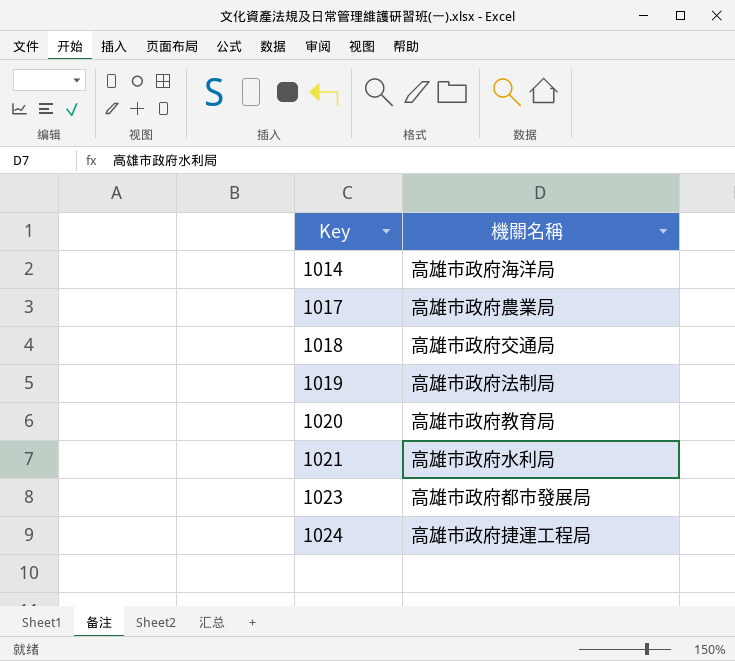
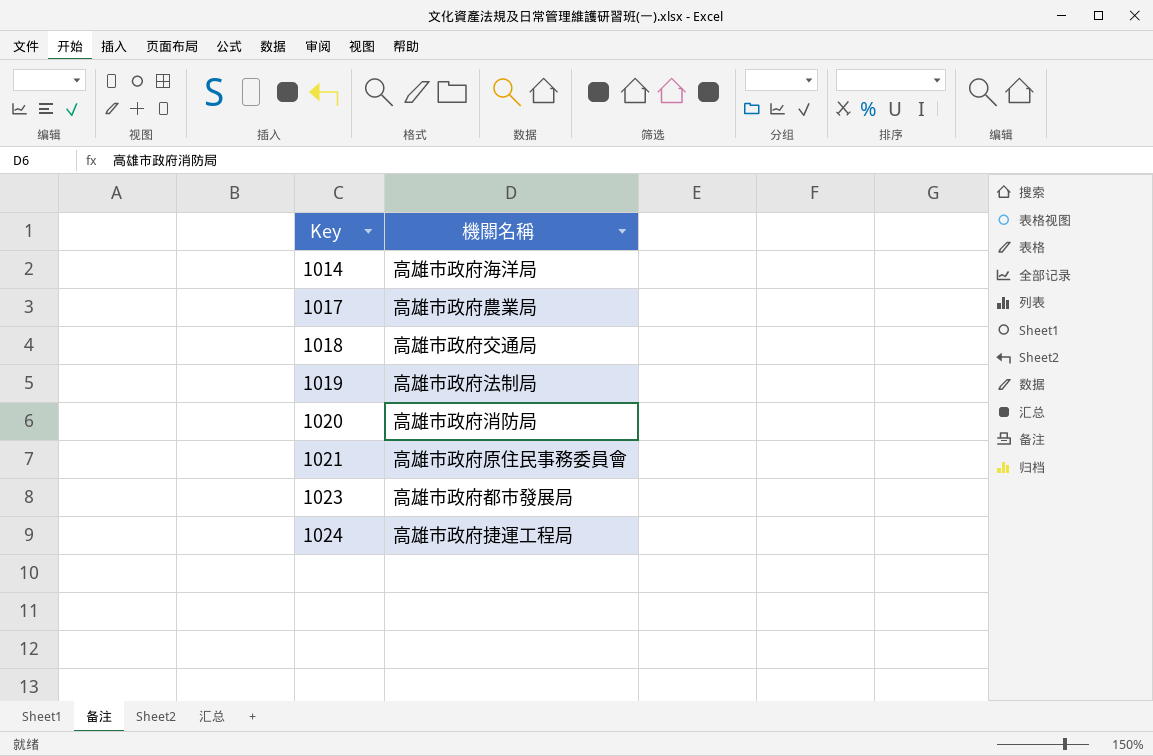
1020 | 機關名稱: 高雄市政府教育局 -> 高雄市政府消防局
1021 | 機關名稱: 高雄市政府水利局 -> 高雄市政府原住民事務委員會

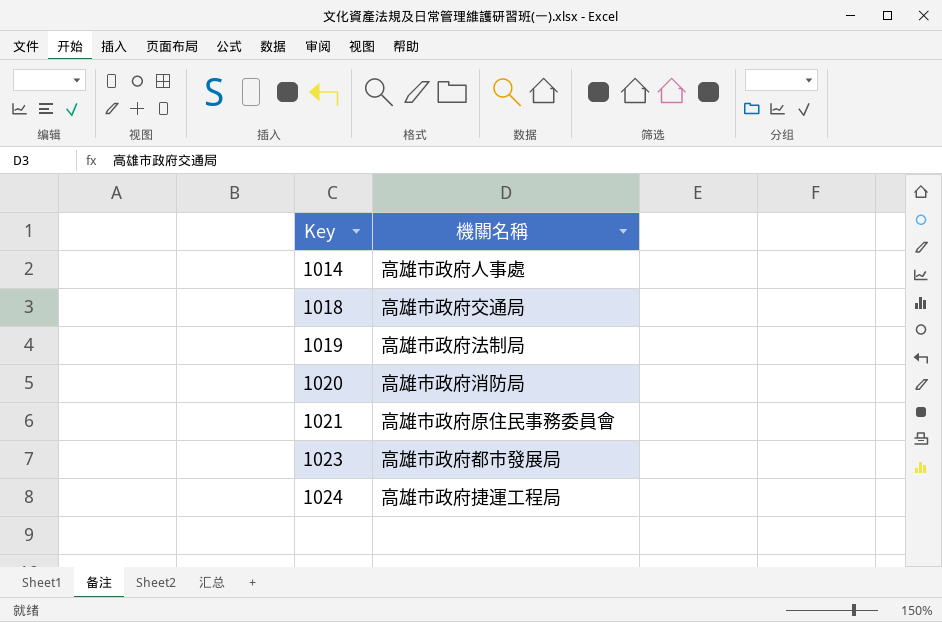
row 1017: 高雄市政府農業局 -> none
1014 | 機關名稱: 高雄市政府海洋局 -> 高雄市政府人事處

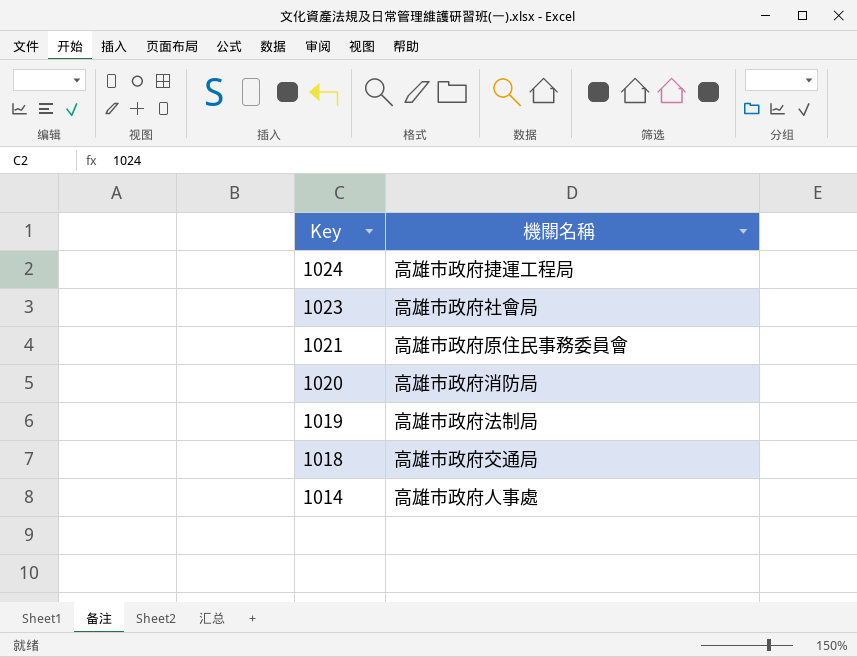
row order: Key ascending -> Key descending
1023 | 機關名稱: 高雄市政府都市發展局 -> 高雄市政府社會局

